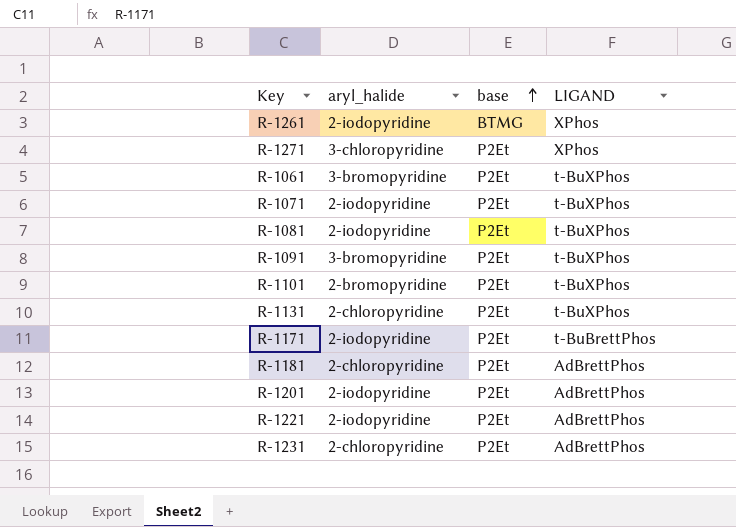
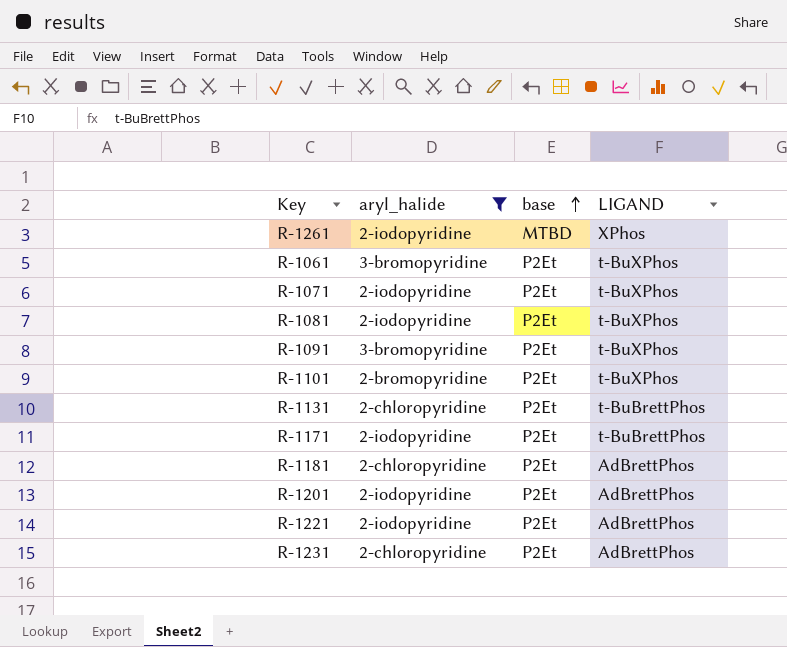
filter: none -> aryl_halide != 3-chloropyridine
R-1261 | base: BTMG -> MTBD
R-1131 | LIGAND: t-BuXPhos -> t-BuBrettPhos

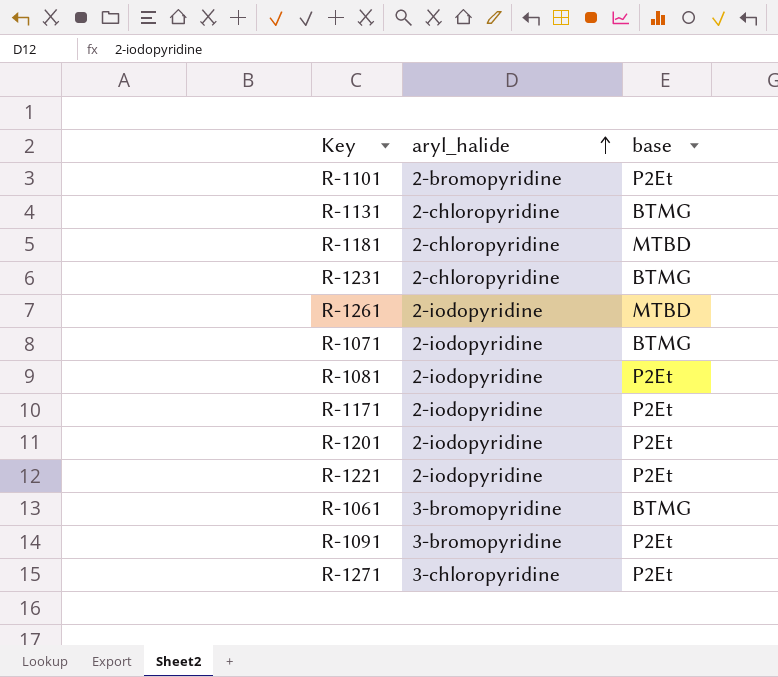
filter: aryl_halide != 3-chloropyridine -> none
row order: base ascending -> aryl_halide ascending
column LIGAND | position: 4 -> none
R-1131 | base: P2Et -> BTMG
R-1181 | base: P2Et -> MTBD
R-1231 | base: P2Et -> BTMG
R-1071 | base: P2Et -> BTMG
R-1061 | base: P2Et -> BTMG

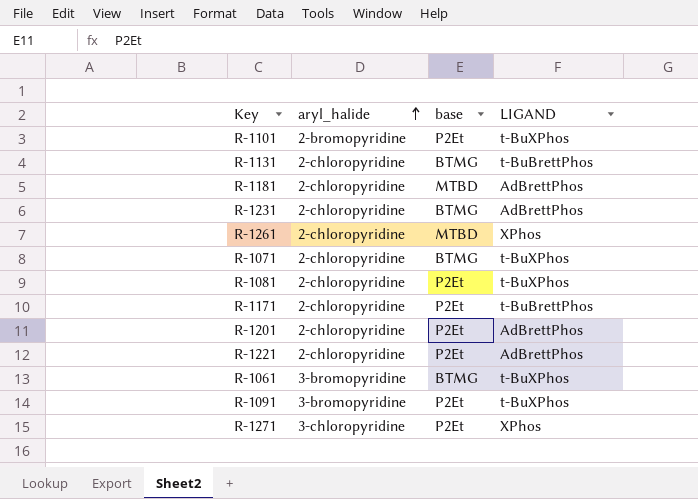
column LIGAND | position: none -> 4
R-1261 | aryl_halide: 2-iodopyridine -> 2-chloropyridine
R-1071 | aryl_halide: 2-iodopyridine -> 2-chloropyridine
R-1081 | aryl_halide: 2-iodopyridine -> 2-chloropyridine
R-1171 | aryl_halide: 2-iodopyridine -> 2-chloropyridine
R-1201 | aryl_halide: 2-iodopyridine -> 2-chloropyridine
R-1221 | aryl_halide: 2-iodopyridine -> 2-chloropyridine

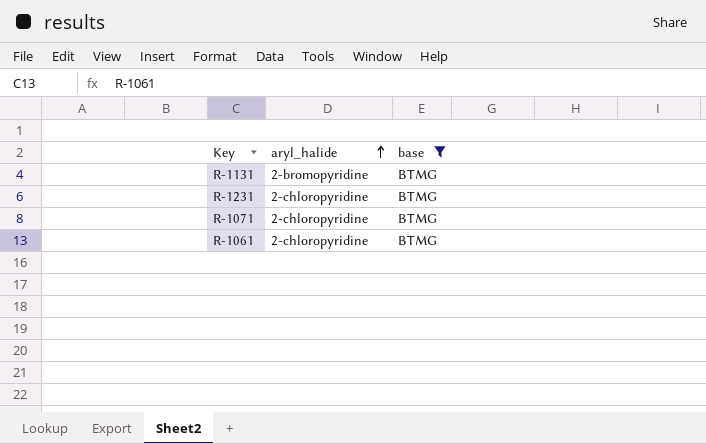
filter: none -> base = BTMG
column LIGAND | position: 4 -> none
R-1131 | aryl_halide: 2-chloropyridine -> 2-bromopyridine
R-1061 | aryl_halide: 3-bromopyridine -> 2-chloropyridine

